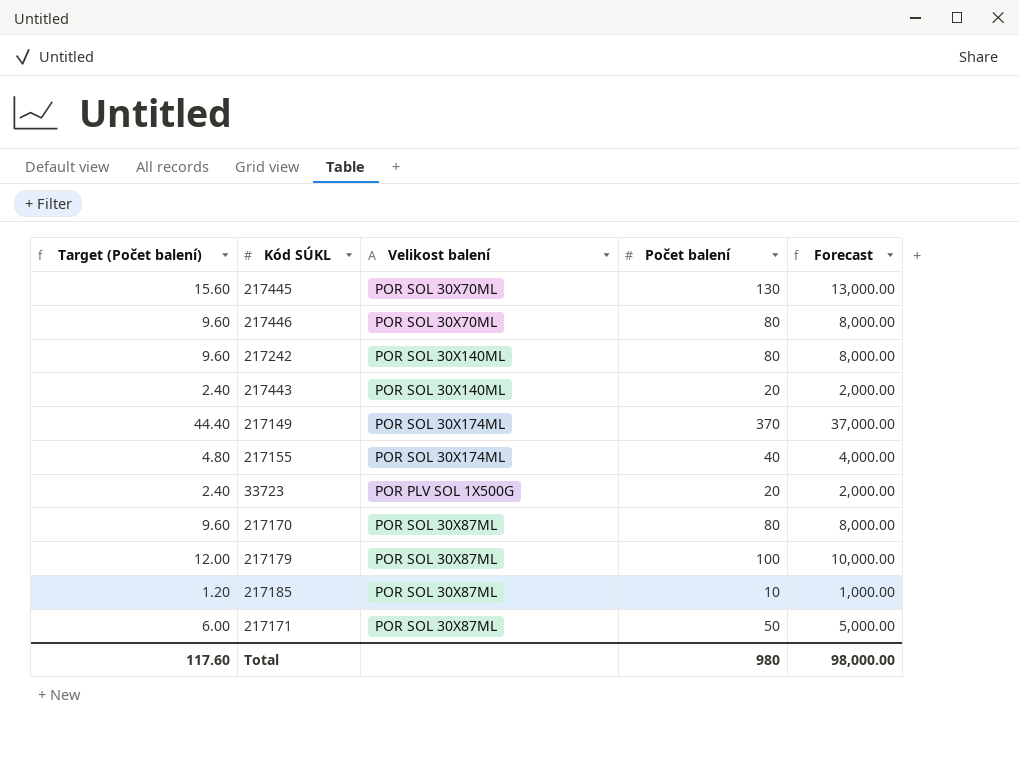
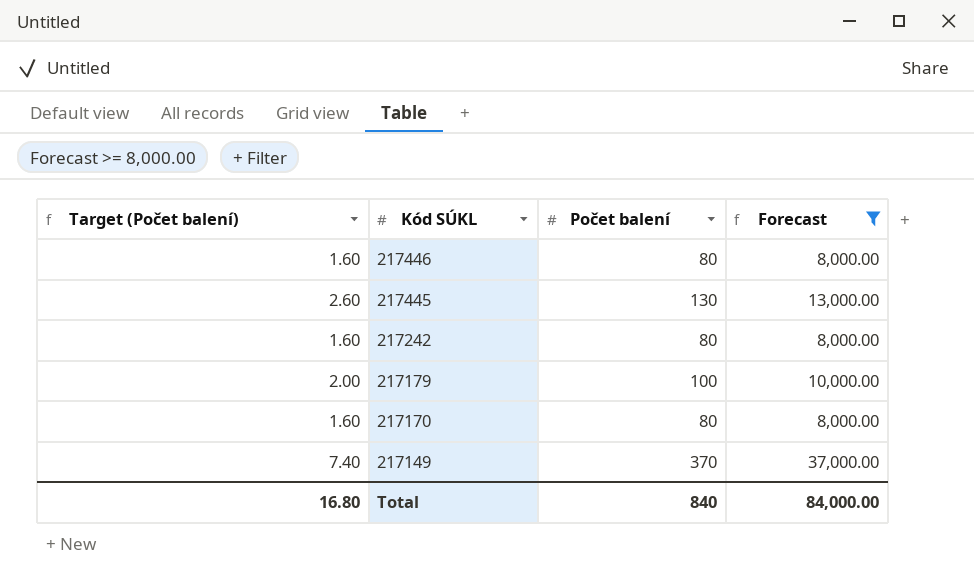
filter: none -> Forecast >= 8,000.00
row order: none -> Kód SÚKL descending
column Velikost balení | position: 3 -> none
column Target (Počet balení) | formula: [Počet balení] * 0.12 -> [Počet balení] * 0.02
Total | Target (Počet balení): 117.60 -> 16.80
Total | Počet balení: 980 -> 840
Total | Forecast: 98,000.00 -> 84,000.00

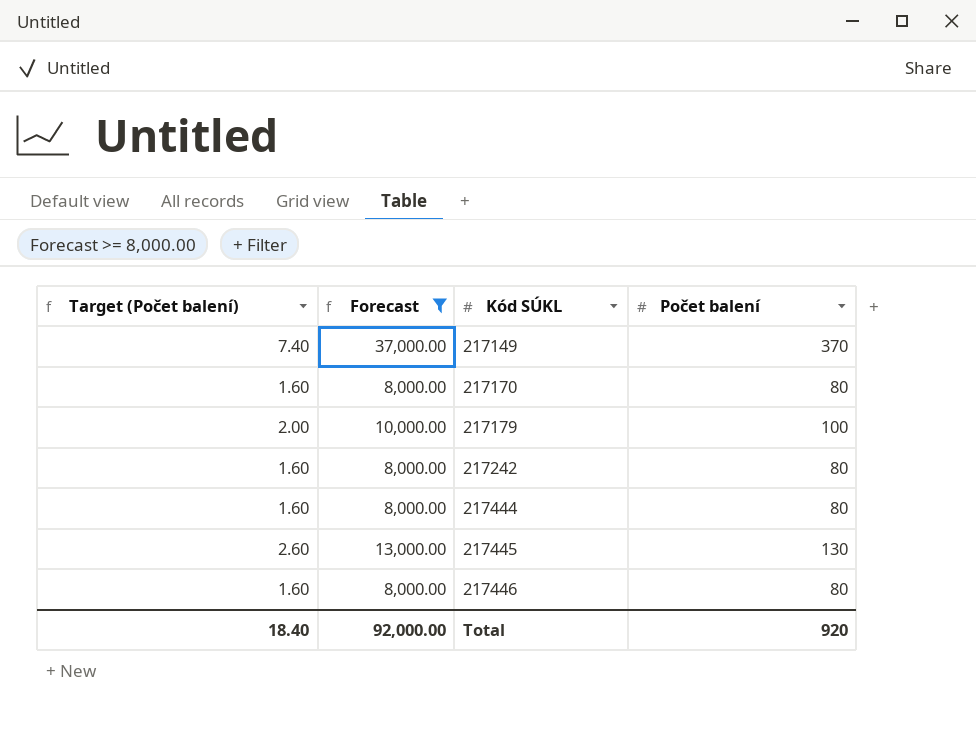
row order: Kód SÚKL descending -> Kód SÚKL ascending
column Forecast | position: 4 -> 2
row 217444: none -> 1.60 | 8,000.00 | 80
Total | Target (Počet balení): 16.80 -> 18.40
Total | Forecast: 84,000.00 -> 92,000.00
Total | Počet balení: 840 -> 920

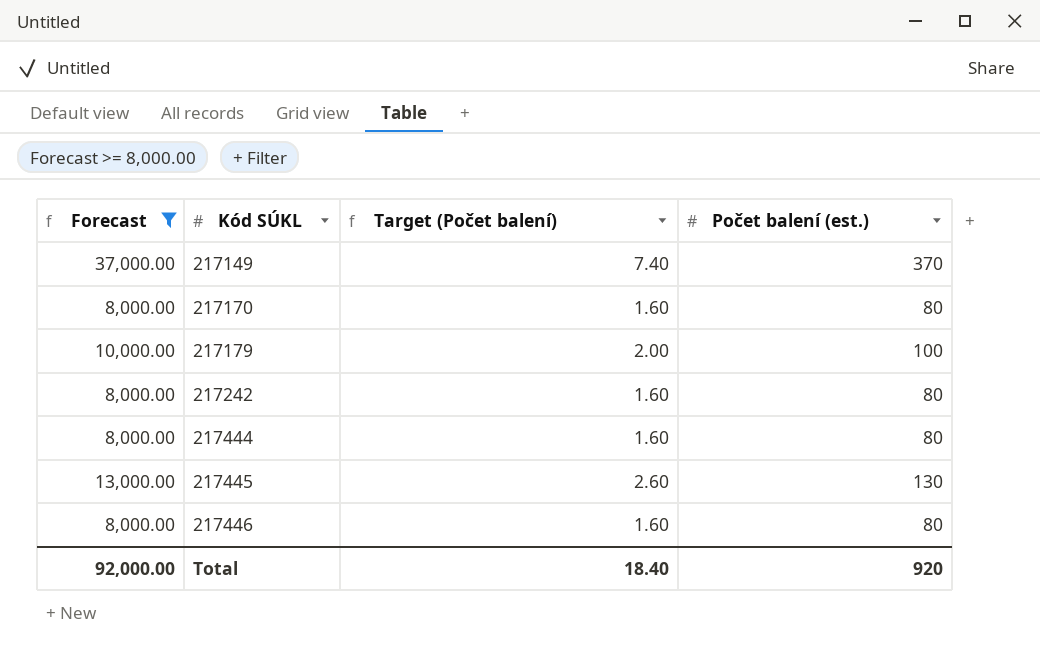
column Target (Počet balení) | position: 1 -> 3
column name: Počet balení -> Počet balení (est.)

